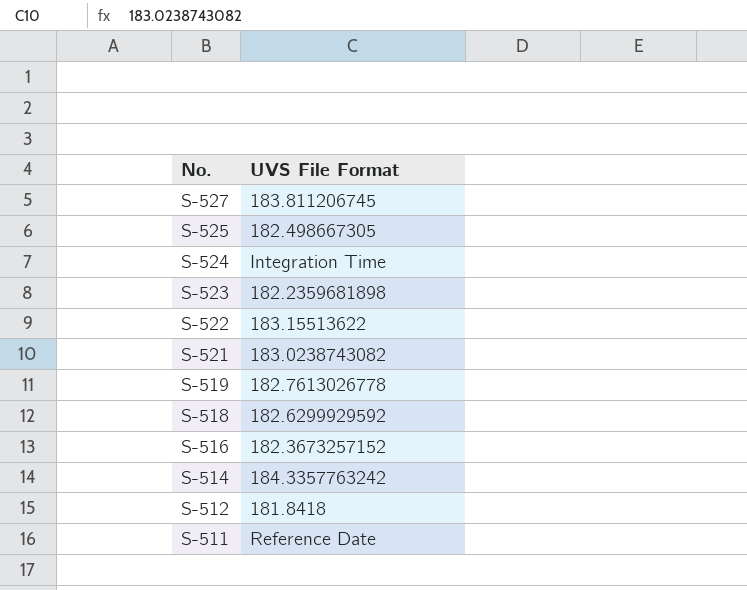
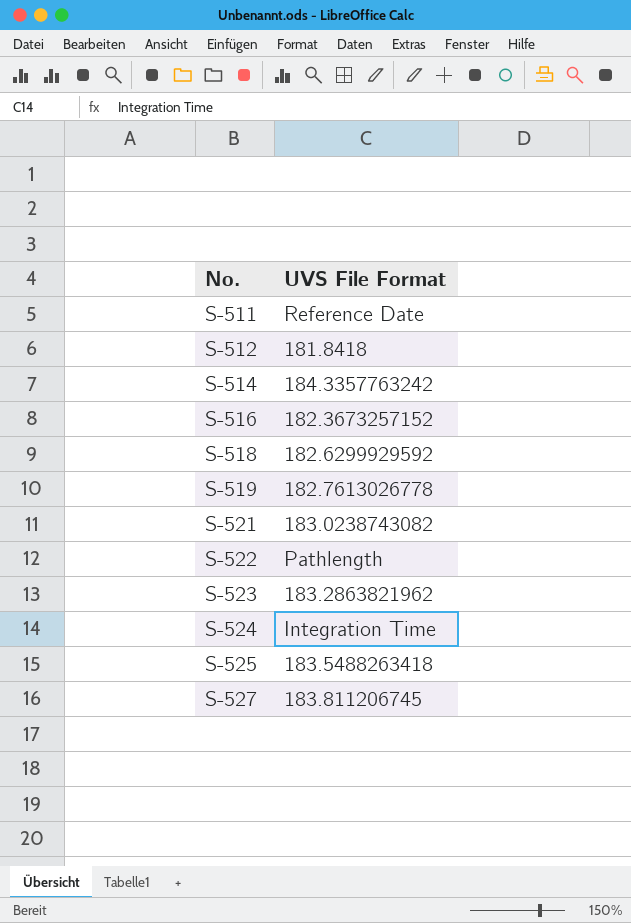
row order: No. descending -> No. ascending
S-522 | UVS File Format: 183.15513622 -> Pathlength
S-523 | UVS File Format: 182.2359681898 -> 183.2863821962
S-525 | UVS File Format: 182.498667305 -> 183.5488263418

